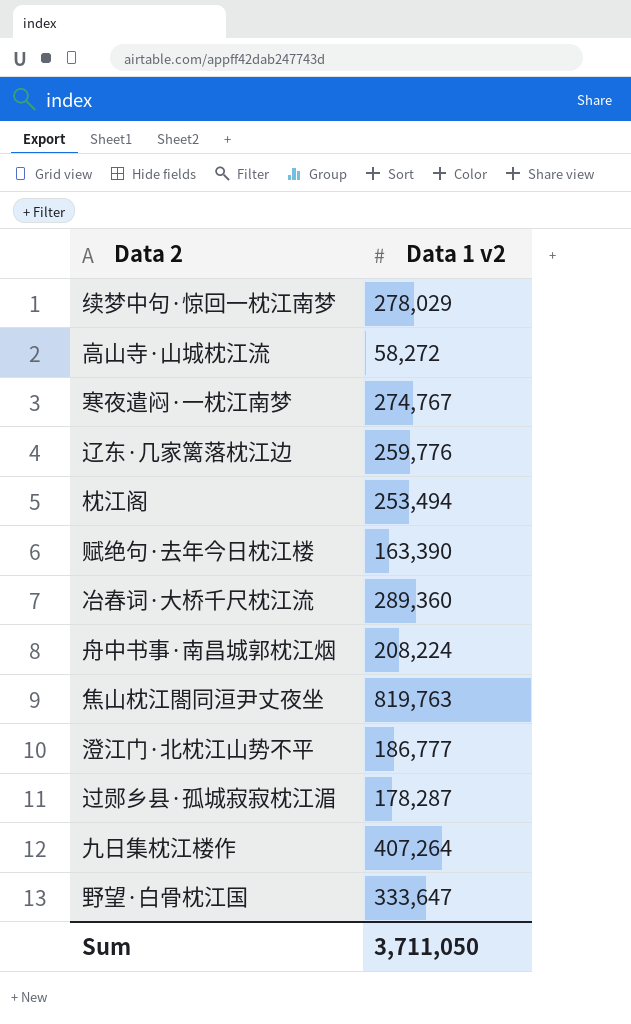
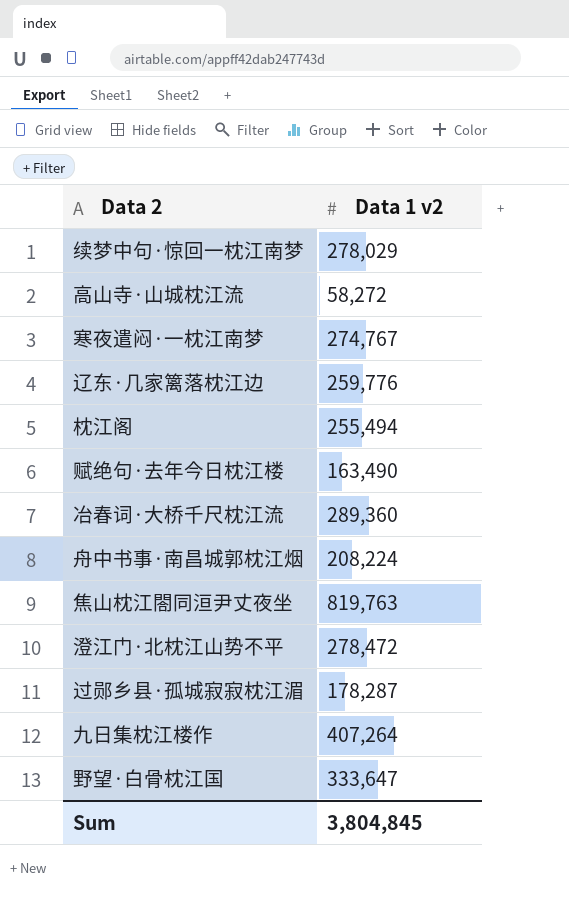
枕江阁 | Data 1 v2: 253,494 -> 255,494
赋绝句·去年今日枕江楼 | Data 1 v2: 163,390 -> 163,490
澄江门·北枕江山势不平 | Data 1 v2: 186,777 -> 278,472
Sum | Data 1 v2: 3,711,050 -> 3,804,845

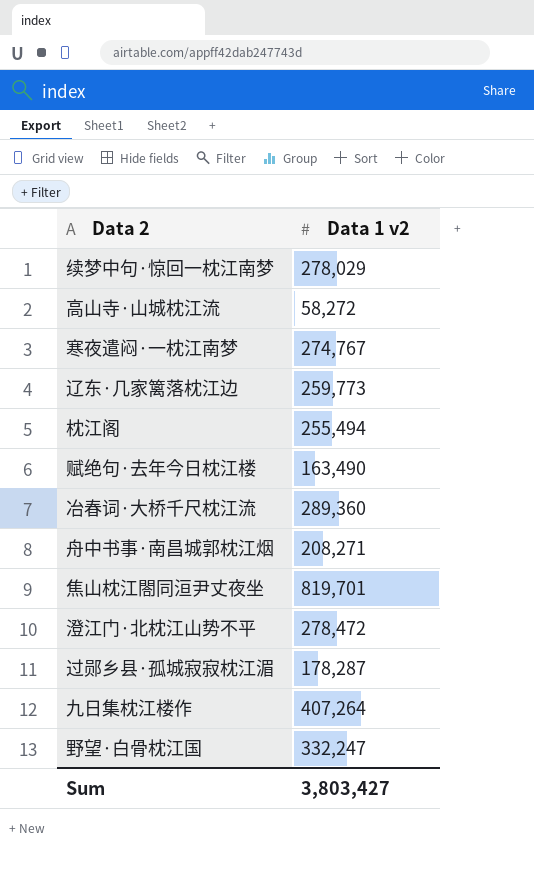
辽东·几家篱落枕江边 | Data 1 v2: 259,776 -> 259,773
舟中书事·南昌城郭枕江烟 | Data 1 v2: 208,224 -> 208,271
焦山枕江閤同洹尹丈夜坐 | Data 1 v2: 819,763 -> 819,701
野望·白骨枕江国 | Data 1 v2: 333,647 -> 332,247
Sum | Data 1 v2: 3,804,845 -> 3,803,427

